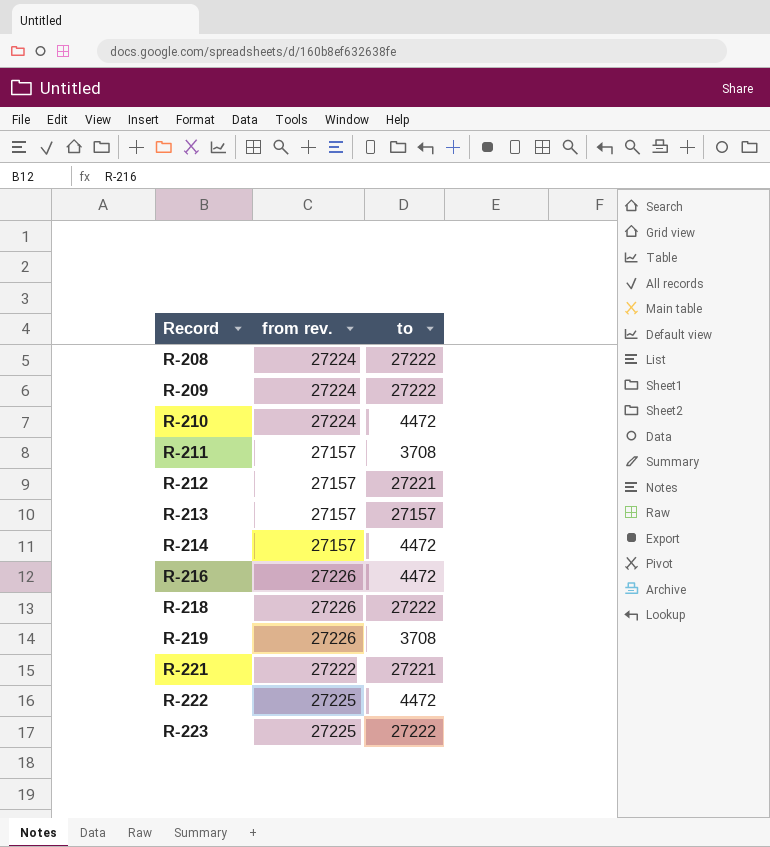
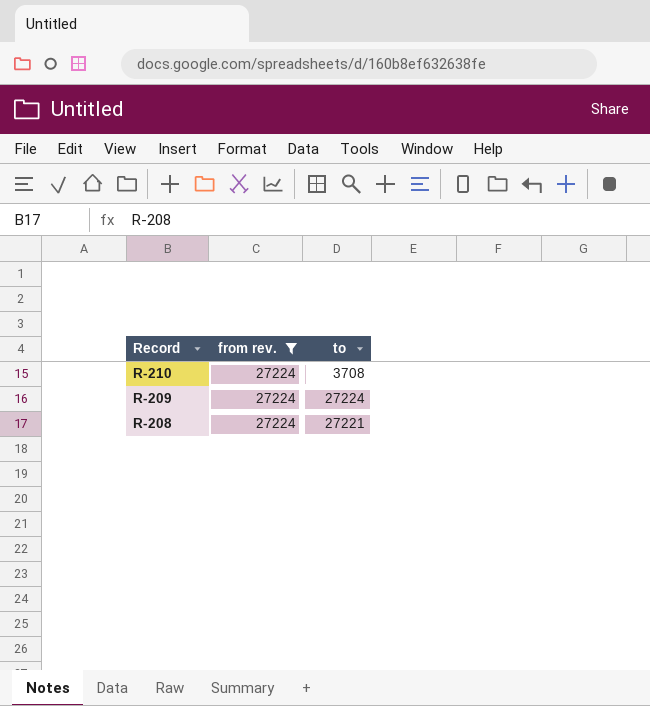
filter: none -> from rev. = 27224
row order: Record ascending -> Record descending
R-210 | to: 4472 -> 3708
R-209 | to: 27222 -> 27224
R-208 | to: 27222 -> 27221

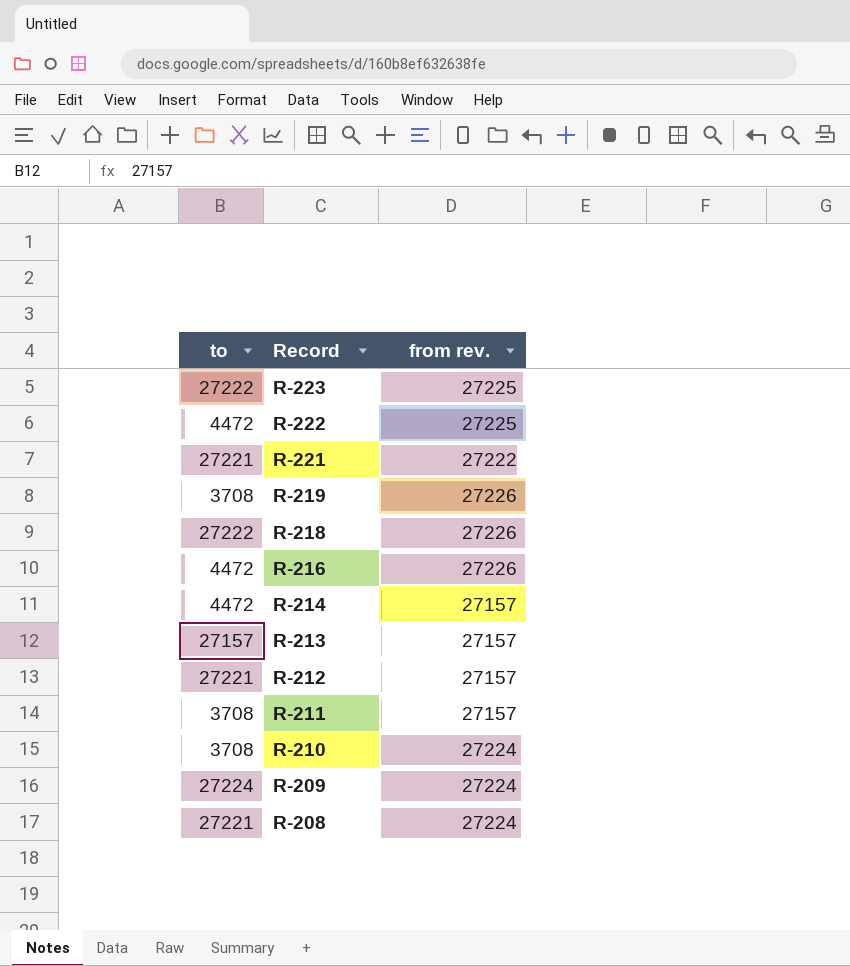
filter: from rev. = 27224 -> none
column to | position: 3 -> 1

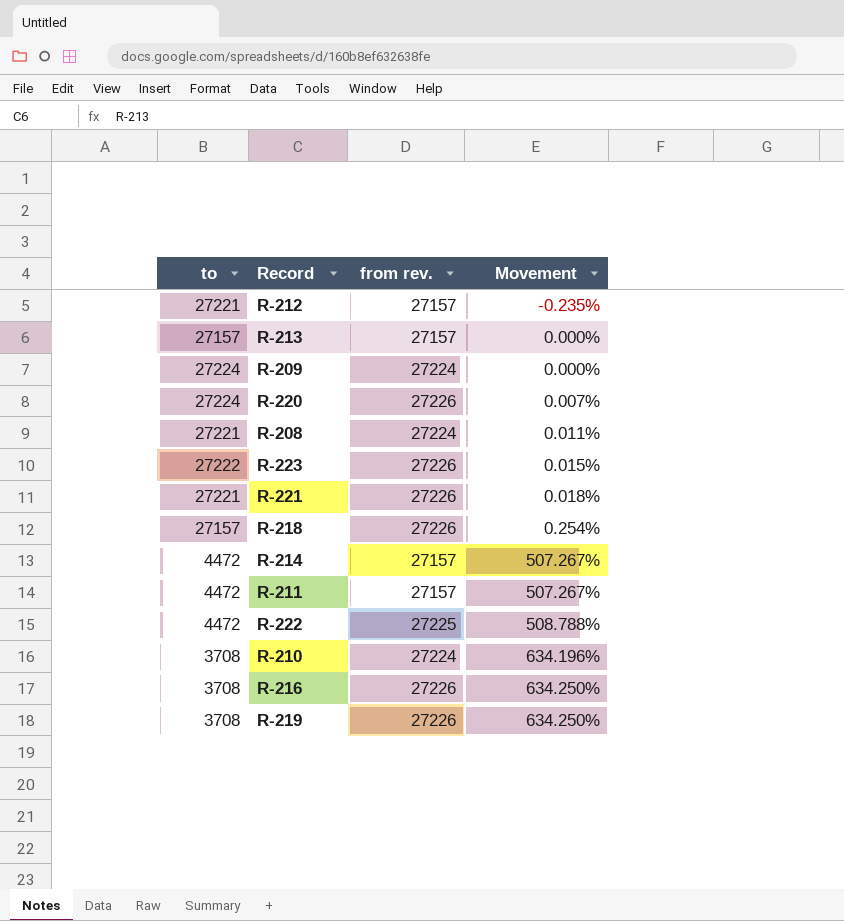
row order: Record descending -> Movement ascending
column Movement | formula: none -> ([from rev.] - [to]) / [to]
row R-220: none -> 27224 | 27226 | 0.007%
R-223 | from rev.: 27225 -> 27226
R-221 | from rev.: 27222 -> 27226
R-218 | to: 27222 -> 27157
R-211 | to: 3708 -> 4472
R-216 | to: 4472 -> 3708

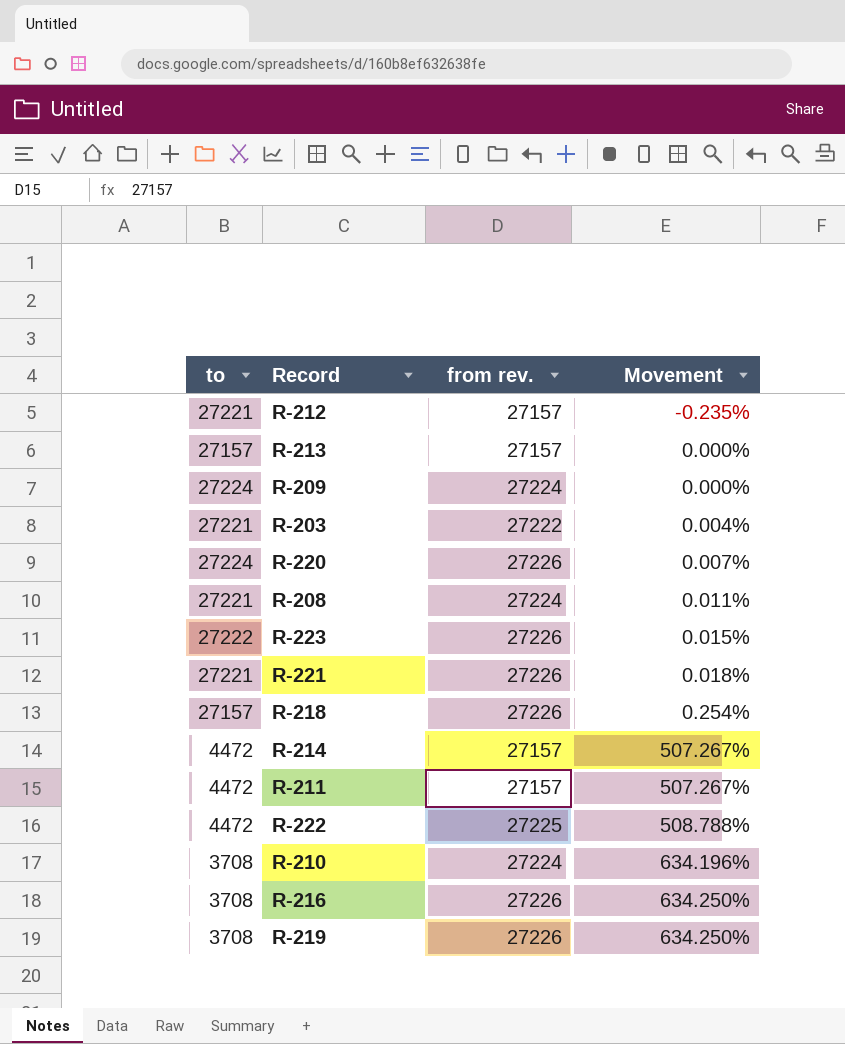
row R-203: none -> 27221 | 27222 | 0.004%

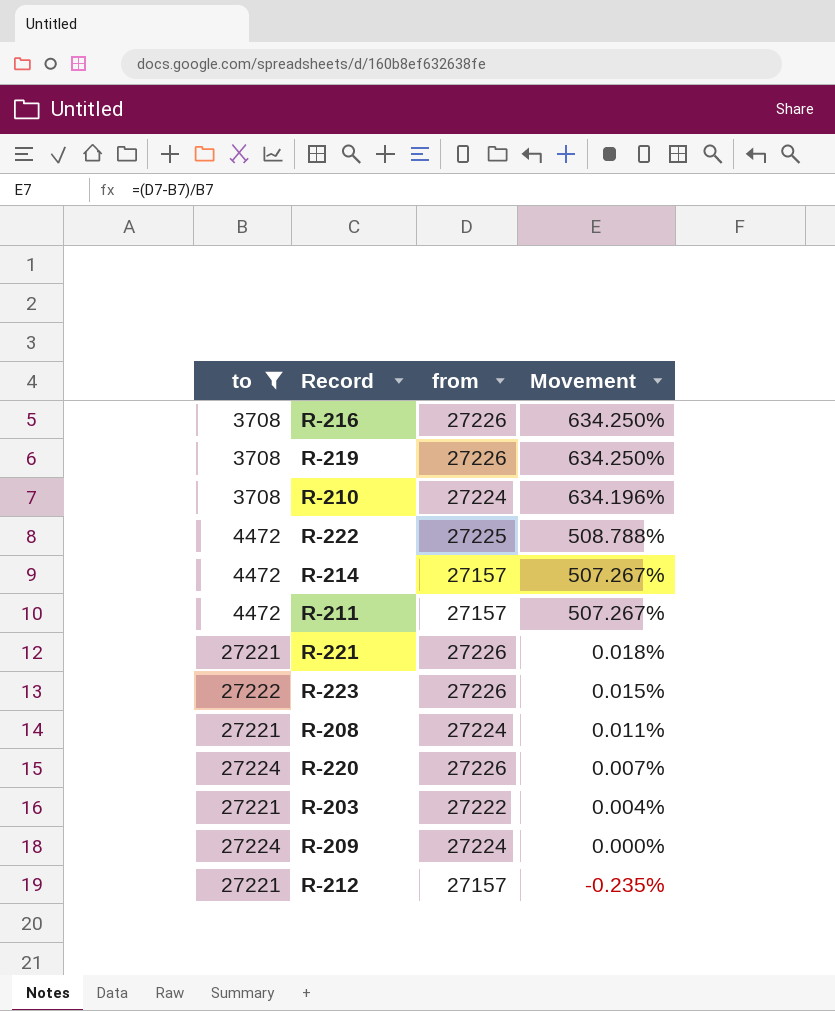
filter: none -> to != 27157
row order: Movement ascending -> Movement descending
column name: from rev. -> from

